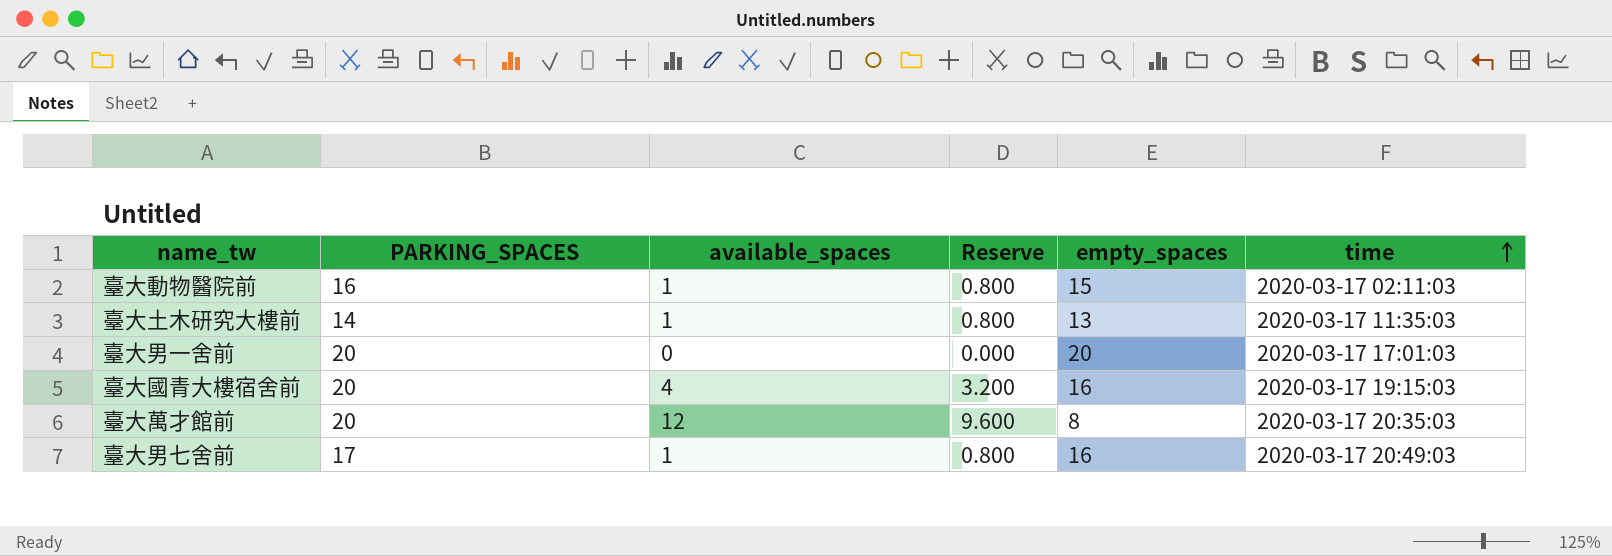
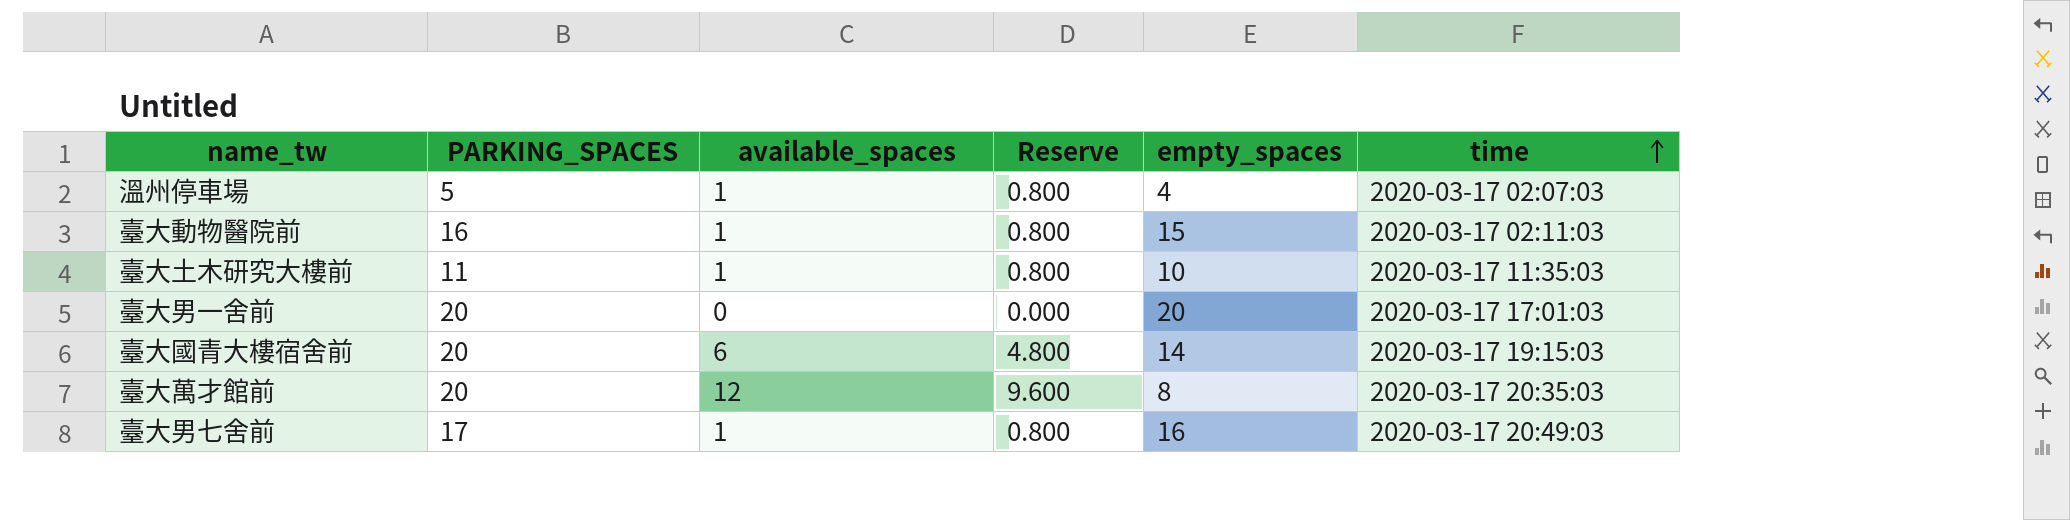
row 溫州停車場: none -> 5 | 1 | 0.800 | 4 | 2020-03-17 02:07:03
臺大土木研究大樓前 | PARKING_SPACES: 14 -> 11
臺大土木研究大樓前 | empty_spaces: 13 -> 10
臺大國青大樓宿舍前 | available_spaces: 4 -> 6
臺大國青大樓宿舍前 | Reserve: 3.200 -> 4.800
臺大國青大樓宿舍前 | empty_spaces: 16 -> 14

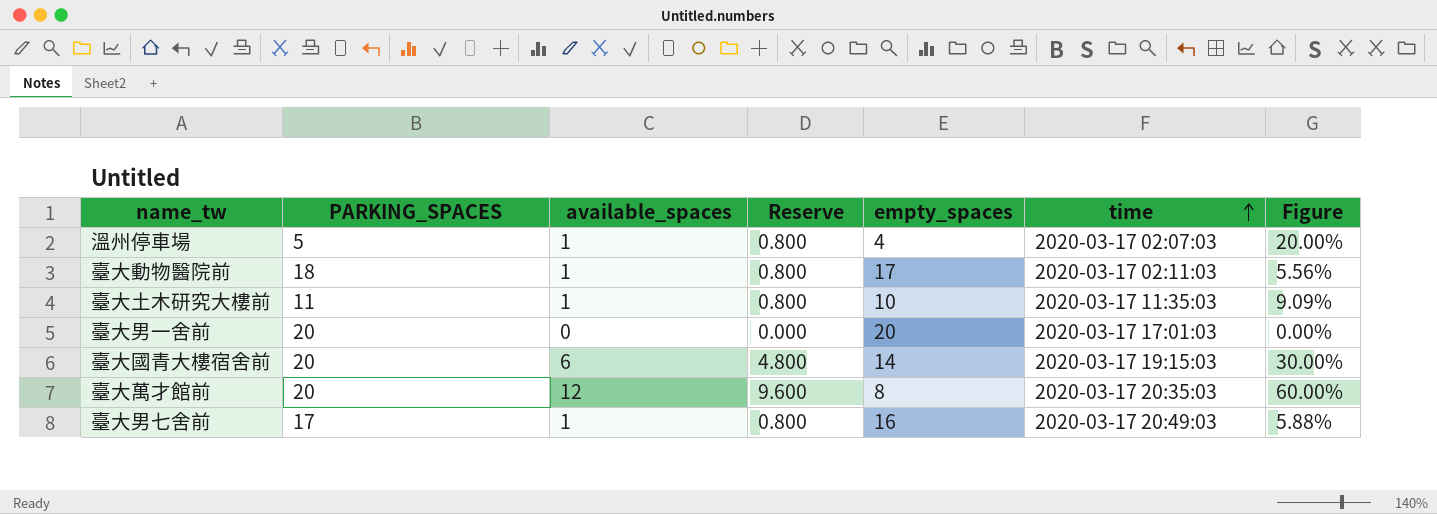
column Figure | formula: none -> [available_spaces] / [PARKING_SPACES]
臺大動物醫院前 | PARKING_SPACES: 16 -> 18
臺大動物醫院前 | empty_spaces: 15 -> 17

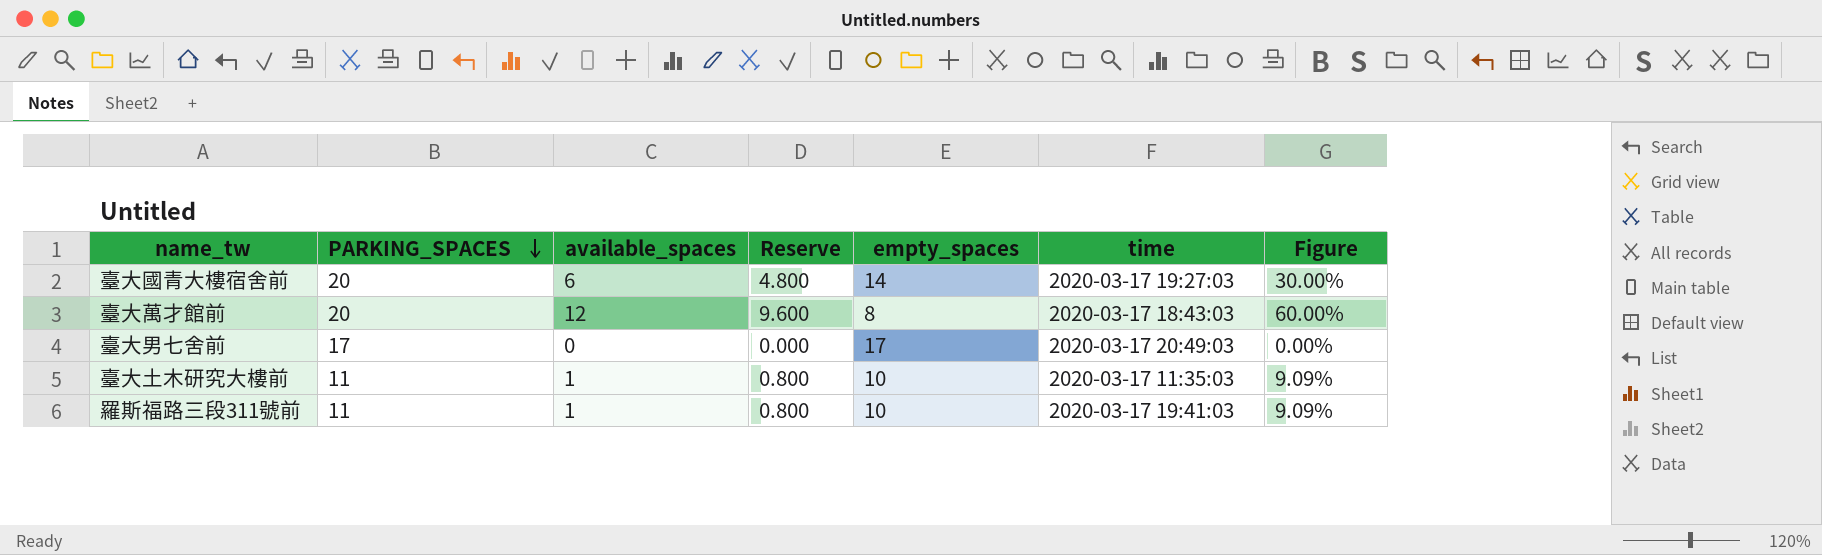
row order: time ascending -> PARKING_SPACES descending
row 溫州停車場: 5 | 1 | 0.800 | 4 | 2020-03-17 02:07:03 | 20.00% -> none
row 臺大動物醫院前: 18 | 1 | 0.800 | 17 | 2020-03-17 02:11:03 | 5.56% -> none
row 臺大男一舍前: 20 | 0 | 0.000 | 20 | 2020-03-17 17:01:03 | 0.00% -> none
臺大國青大樓宿舍前 | time: 2020-03-17 19:15:03 -> 2020-03-17 19:27:03
臺大萬才館前 | time: 2020-03-17 20:35:03 -> 2020-03-17 18:43:03
臺大男七舍前 | available_spaces: 1 -> 0
臺大男七舍前 | Reserve: 0.800 -> 0.000
臺大男七舍前 | empty_spaces: 16 -> 17
臺大男七舍前 | Figure: 5.88% -> 0.00%
row 羅斯福路三段311號前: none -> 11 | 1 | 0.800 | 10 | 2020-03-17 19:41:03 | 9.09%

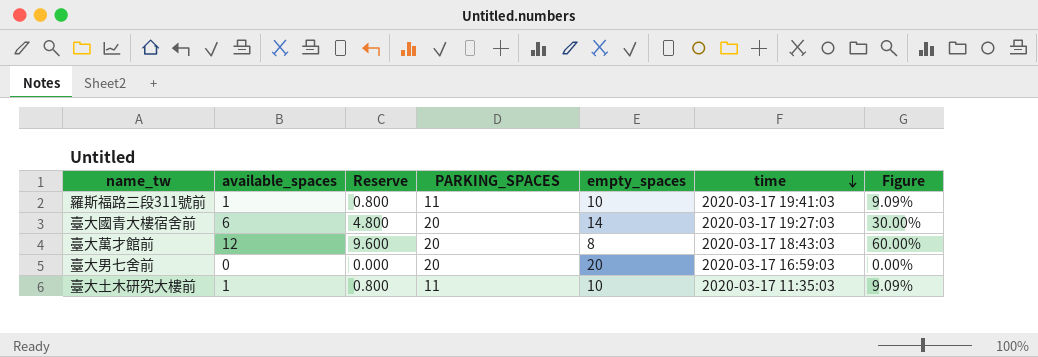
row order: PARKING_SPACES descending -> time descending
column PARKING_SPACES | position: 2 -> 4
臺大男七舍前 | PARKING_SPACES: 17 -> 20
臺大男七舍前 | empty_spaces: 17 -> 20
臺大男七舍前 | time: 2020-03-17 20:49:03 -> 2020-03-17 16:59:03

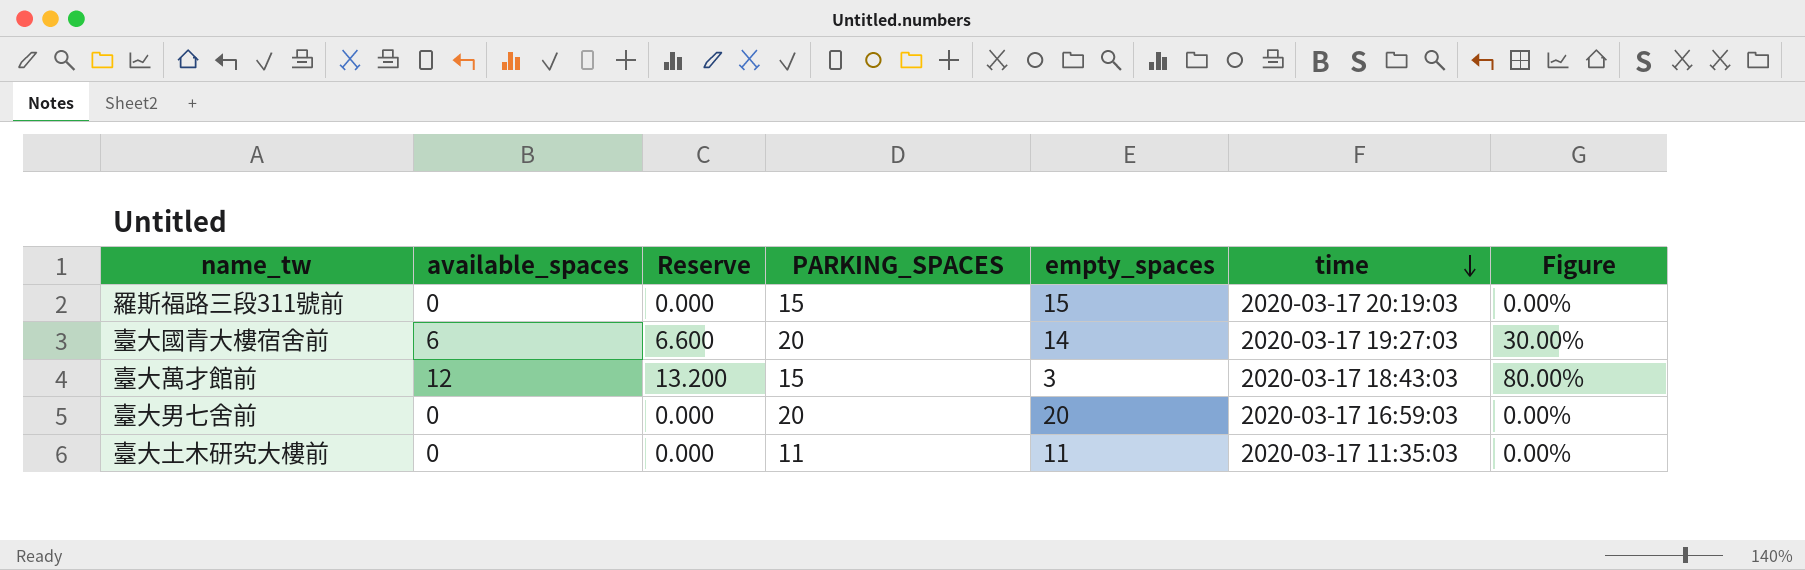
column Reserve | formula: [available_spaces] * 0.8 -> [available_spaces] * 1.1
羅斯福路三段311號前 | available_spaces: 1 -> 0
羅斯福路三段311號前 | PARKING_SPACES: 11 -> 15
羅斯福路三段311號前 | empty_spaces: 10 -> 15
羅斯福路三段311號前 | time: 2020-03-17 19:41:03 -> 2020-03-17 20:19:03
羅斯福路三段311號前 | Figure: 9.09% -> 0.00%
臺大萬才館前 | PARKING_SPACES: 20 -> 15
臺大萬才館前 | empty_spaces: 8 -> 3
臺大萬才館前 | Figure: 60.00% -> 80.00%
臺大土木研究大樓前 | available_spaces: 1 -> 0
臺大土木研究大樓前 | empty_spaces: 10 -> 11
臺大土木研究大樓前 | Figure: 9.09% -> 0.00%

